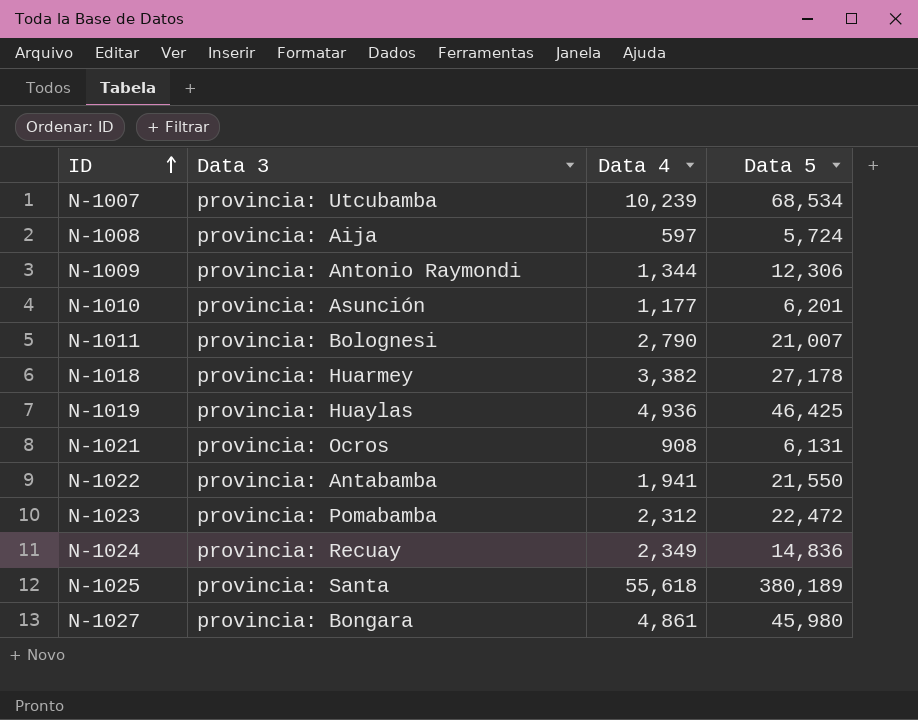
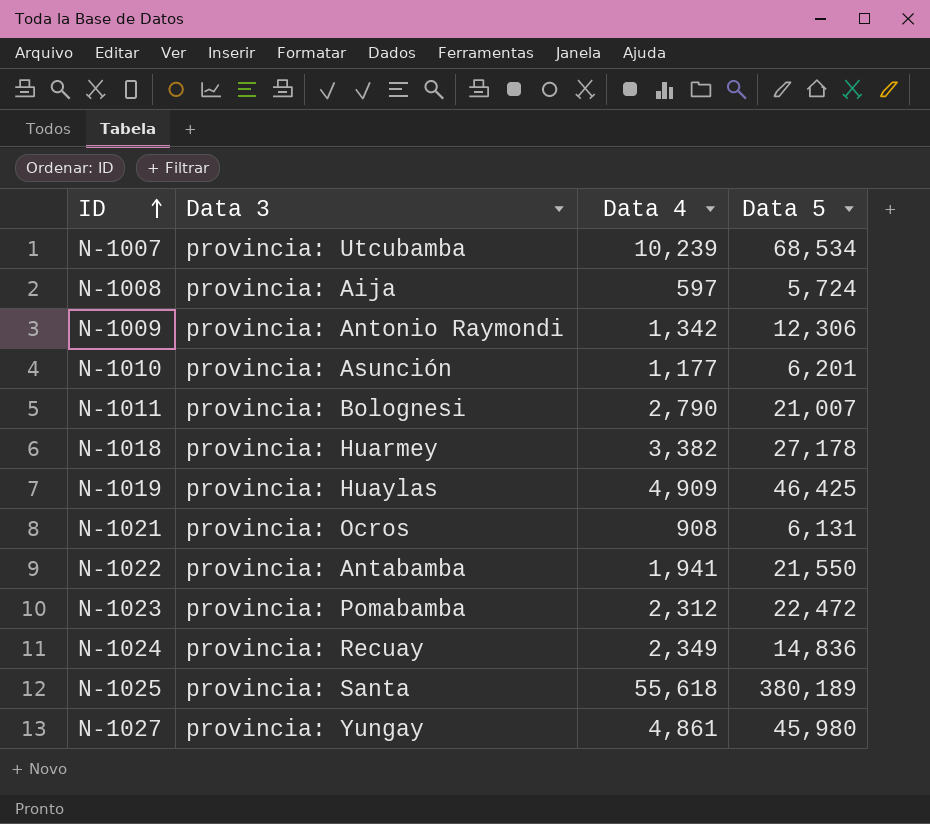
N-1009 | Data 4: 1,344 -> 1,342
N-1019 | Data 4: 4,936 -> 4,909
N-1027 | Data 3: provincia: Bongara -> provincia: Yungay

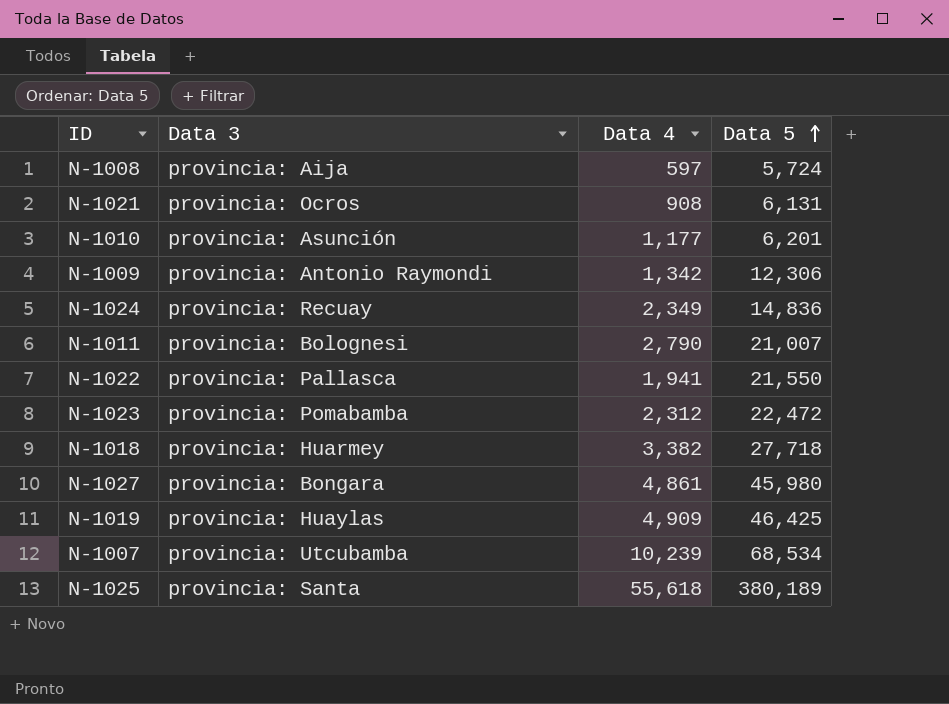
row order: ID ascending -> Data 5 ascending
N-1022 | Data 3: provincia: Antabamba -> provincia: Pallasca
N-1018 | Data 5: 27,178 -> 27,718
N-1027 | Data 3: provincia: Yungay -> provincia: Bongara

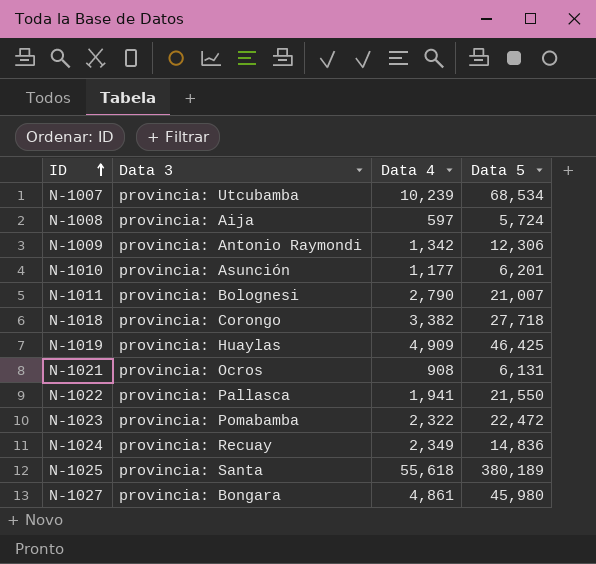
row order: Data 5 ascending -> ID ascending
N-1018 | Data 3: provincia: Huarmey -> provincia: Corongo
N-1023 | Data 4: 2,312 -> 2,322

